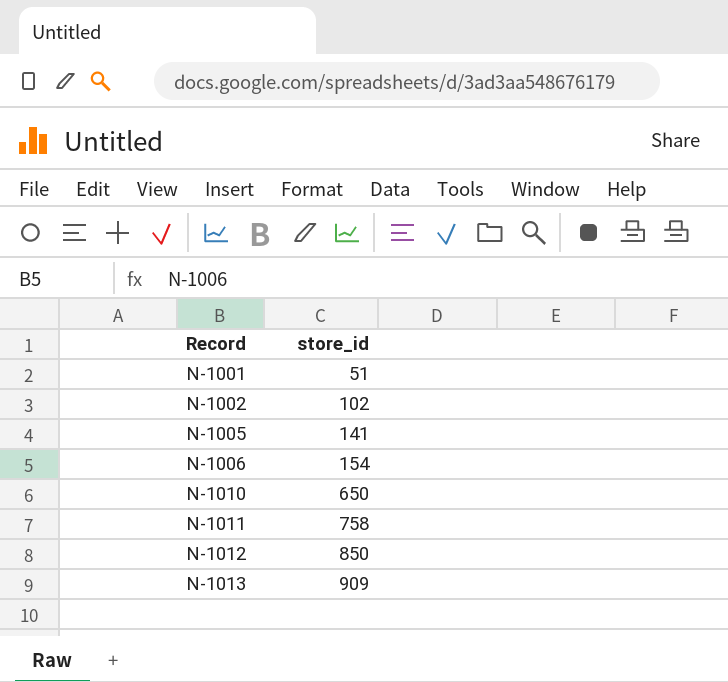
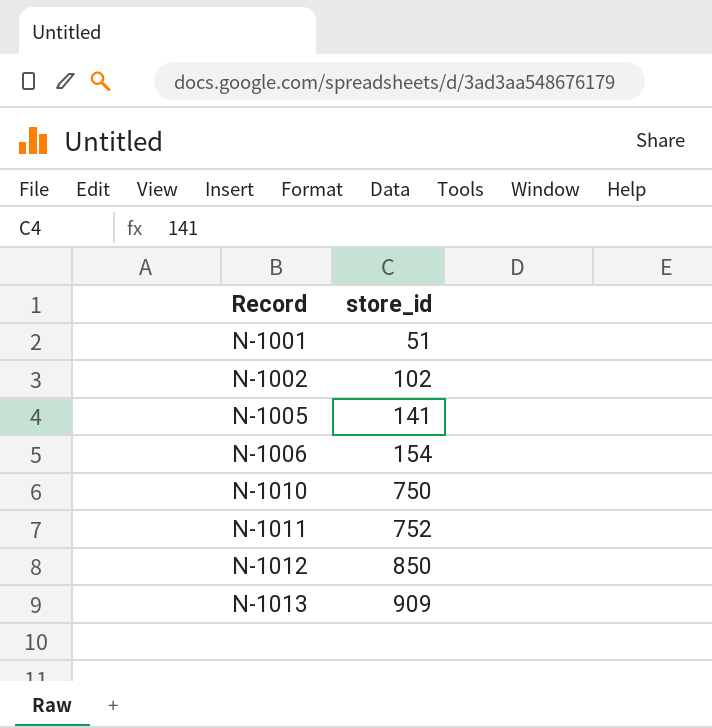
N-1010 | store_id: 650 -> 750
N-1011 | store_id: 758 -> 752

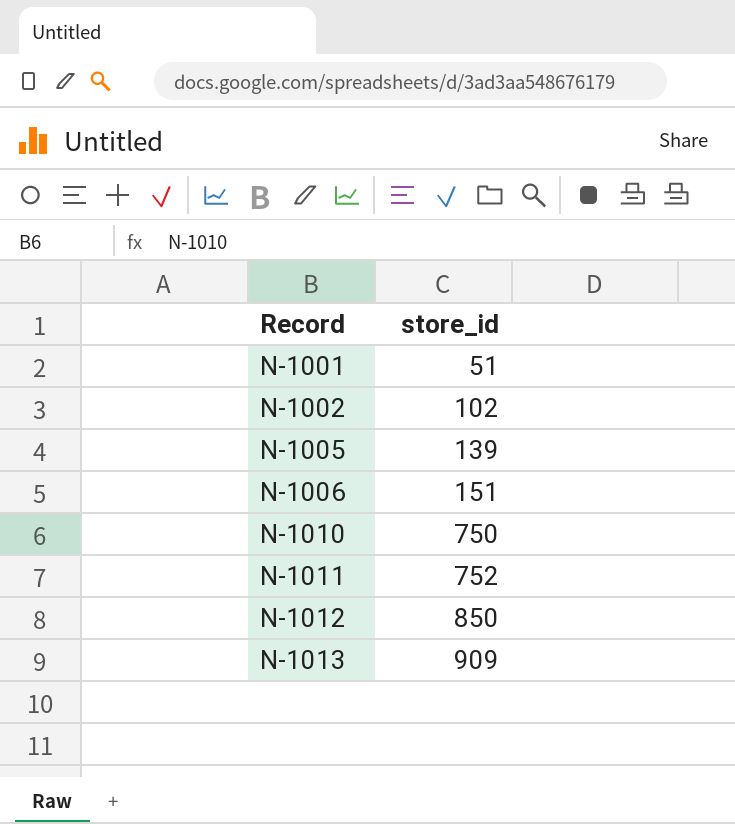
N-1005 | store_id: 141 -> 139
N-1006 | store_id: 154 -> 151

